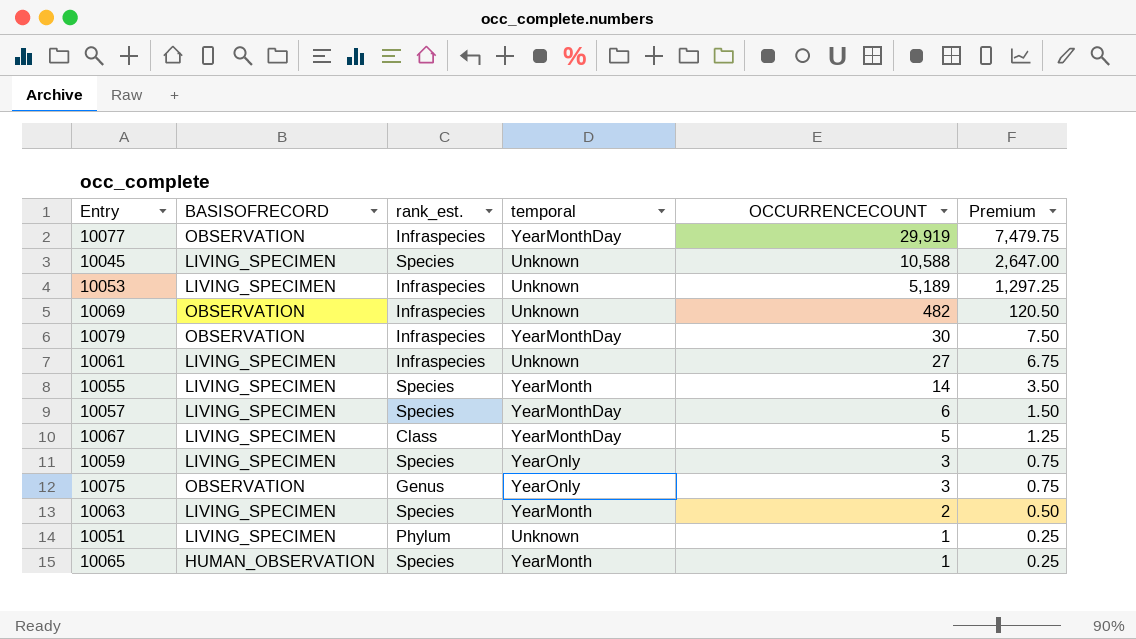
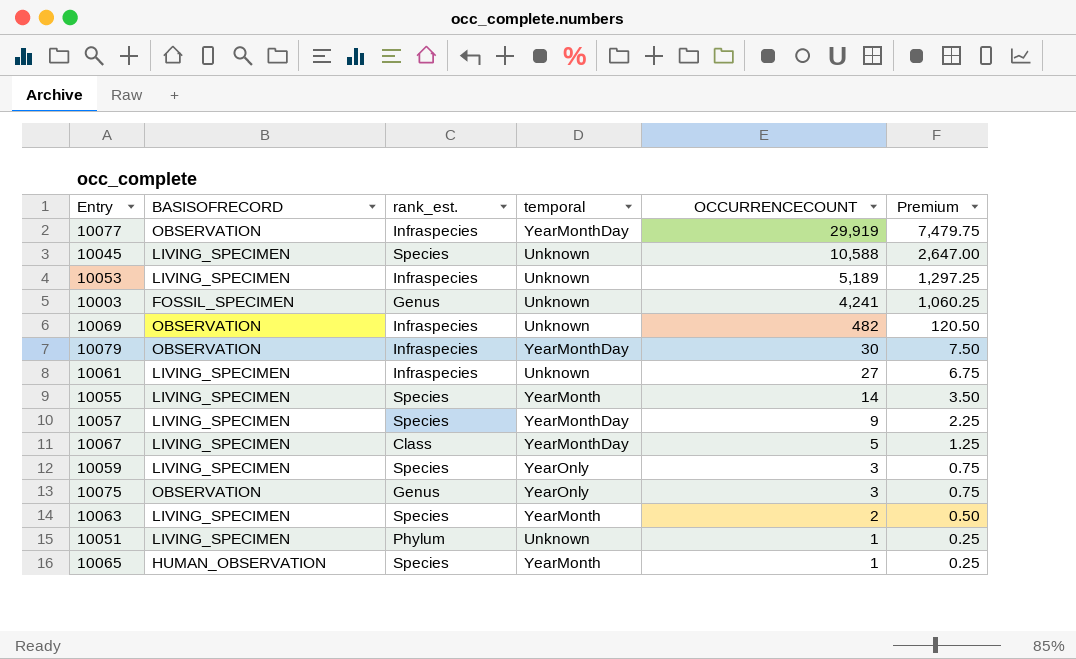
row 10003: none -> FOSSIL_SPECIMEN | Genus | Unknown | 4,241 | 1,060.25
10057 | OCCURRENCECOUNT: 6 -> 9
10057 | Premium: 1.50 -> 2.25

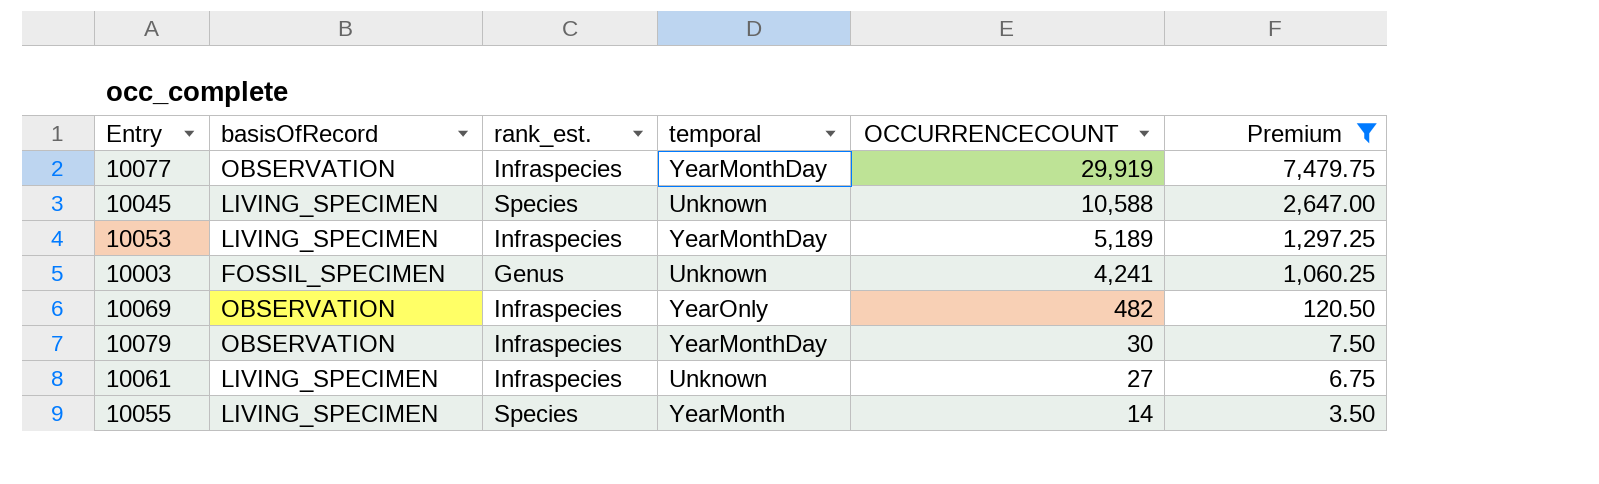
filter: none -> Premium >= 3.50
column name: BASISOFRECORD -> basisOfRecord
10053 | temporal: Unknown -> YearMonthDay
10069 | temporal: Unknown -> YearOnly

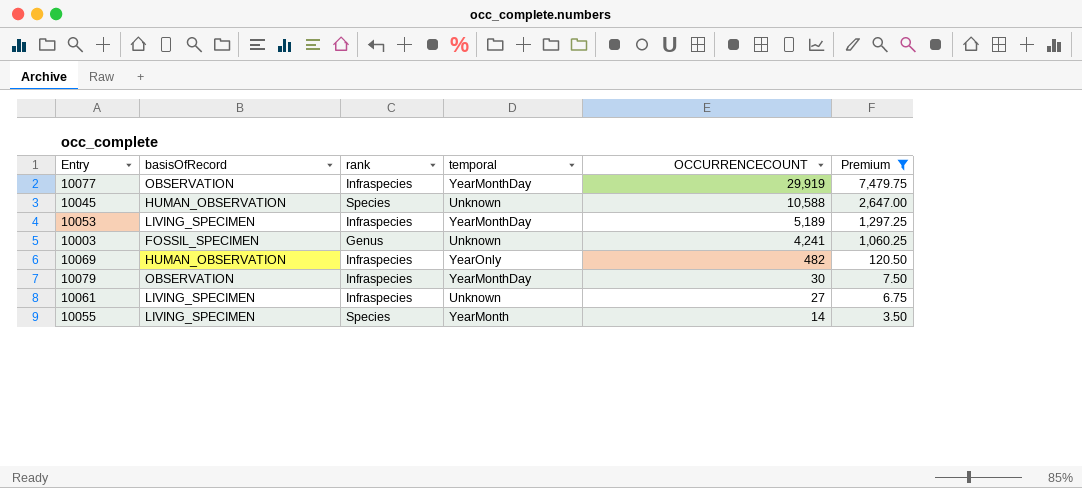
column name: rank_est. -> rank
10045 | basisOfRecord: LIVING_SPECIMEN -> HUMAN_OBSERVATION
10069 | basisOfRecord: OBSERVATION -> HUMAN_OBSERVATION

